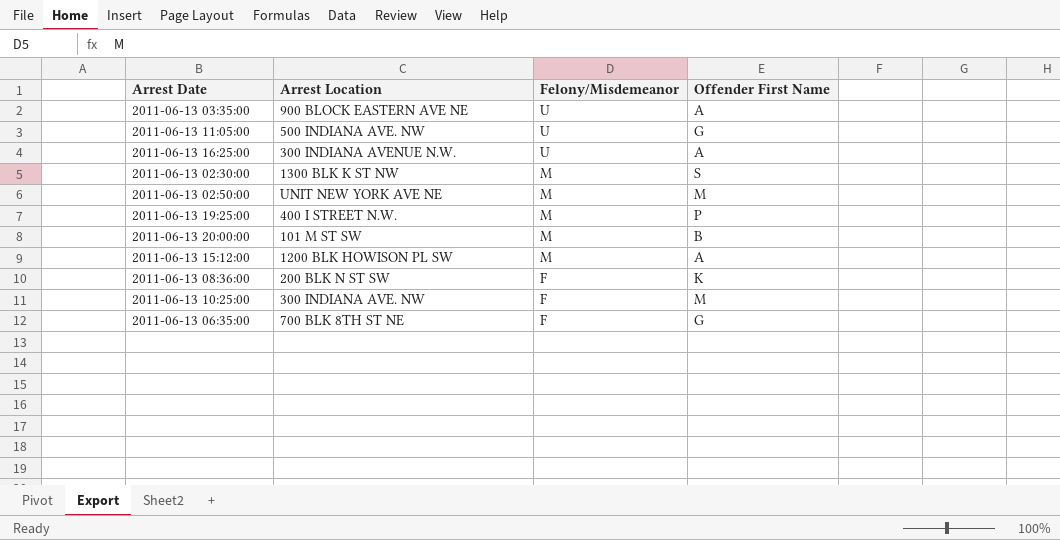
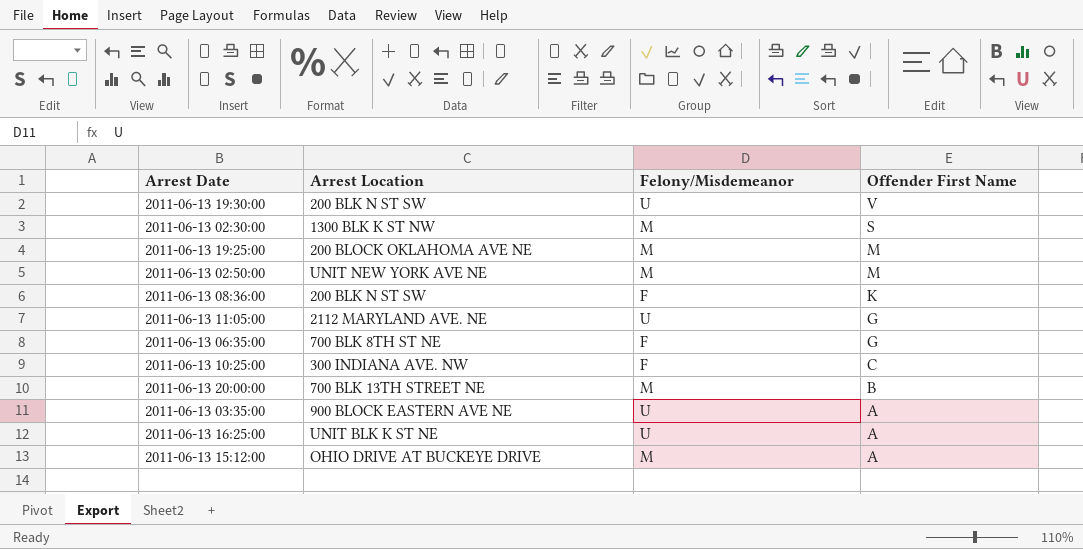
row order: Felony/Misdemeanor descending -> Offender First Name descending
row 2011-06-13 19:30:00: none -> 200 BLK N ST SW | U | V
2011-06-13 19:25:00 | Arrest Location: 400 I STREET N.W. -> 200 BLOCK OKLAHOMA AVE NE
2011-06-13 19:25:00 | Offender First Name: P -> M
2011-06-13 11:05:00 | Arrest Location: 500 INDIANA AVE. NW -> 2112 MARYLAND AVE. NE
2011-06-13 10:25:00 | Offender First Name: M -> C
2011-06-13 20:00:00 | Arrest Location: 101 M ST SW -> 700 BLK 13TH STREET NE
2011-06-13 16:25:00 | Arrest Location: 300 INDIANA AVENUE N.W. -> UNIT BLK K ST NE
2011-06-13 15:12:00 | Arrest Location: 1200 BLK HOWISON PL SW -> OHIO DRIVE AT BUCKEYE DRIVE

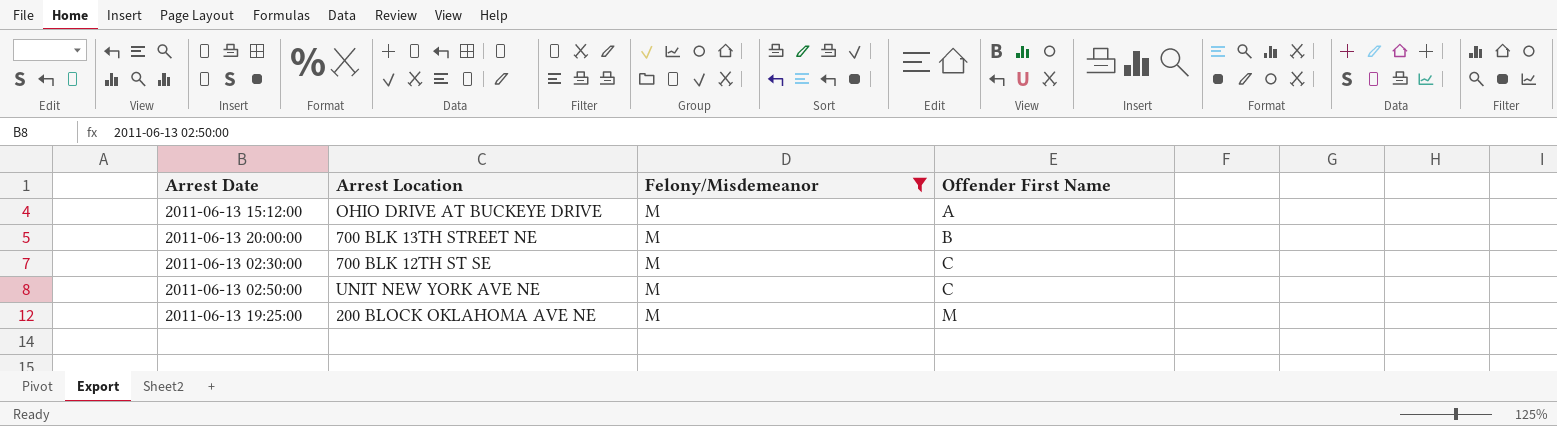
filter: none -> Felony/Misdemeanor = M
row order: Offender First Name descending -> Offender First Name ascending
2011-06-13 02:30:00 | Arrest Location: 1300 BLK K ST NW -> 700 BLK 12TH ST SE
2011-06-13 02:30:00 | Offender First Name: S -> C
2011-06-13 02:50:00 | Offender First Name: M -> C

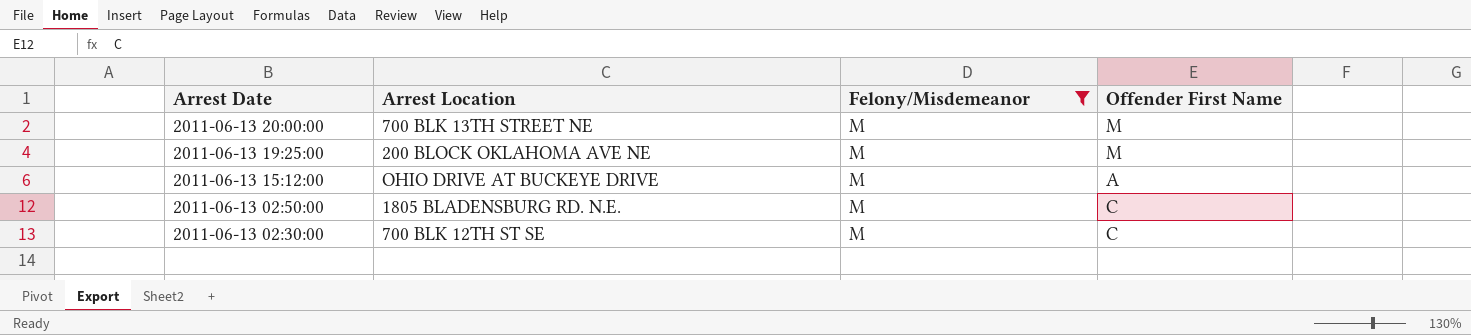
row order: Offender First Name ascending -> Arrest Date descending
2011-06-13 20:00:00 | Offender First Name: B -> M
2011-06-13 02:50:00 | Arrest Location: UNIT NEW YORK AVE NE -> 1805 BLADENSBURG RD. N.E.

